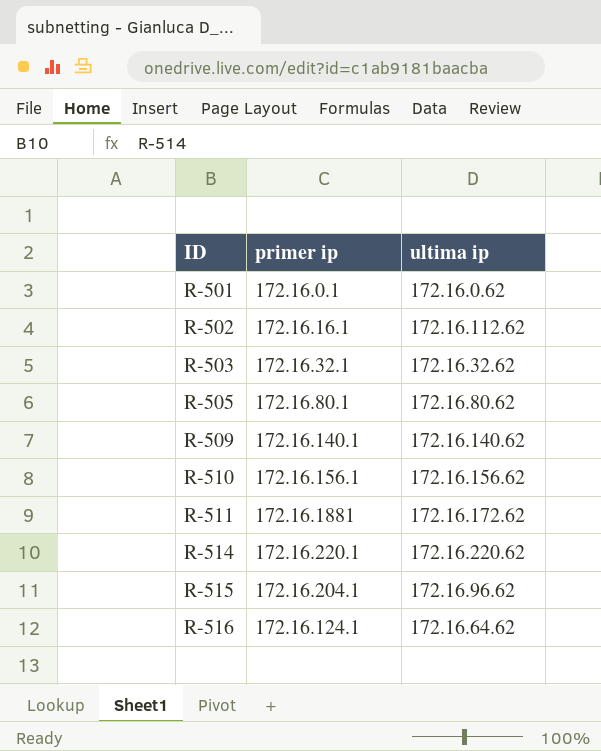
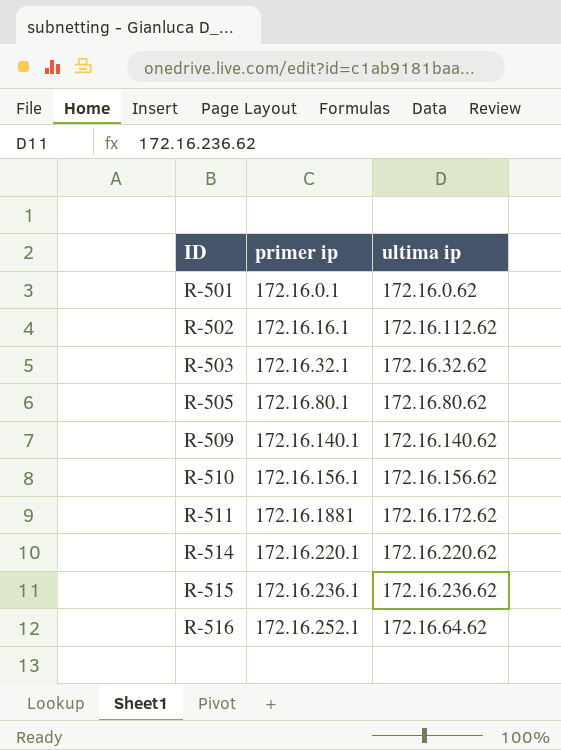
R-515 | primer ip: 172.16.204.1 -> 172.16.236.1
R-515 | ultima ip: 172.16.96.62 -> 172.16.236.62
R-516 | primer ip: 172.16.124.1 -> 172.16.252.1

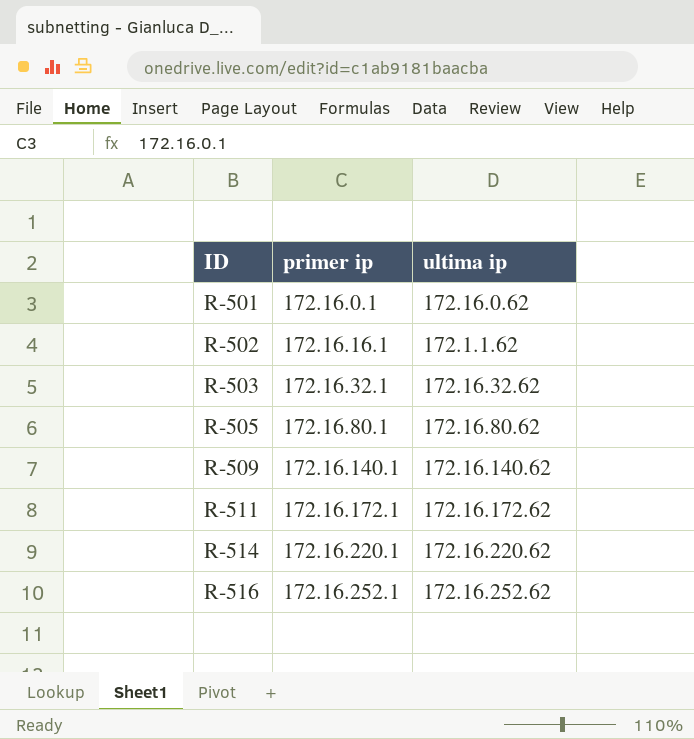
row R-510: 172.16.156.1 | 172.16.156.62 -> none
row R-515: 172.16.236.1 | 172.16.236.62 -> none
R-502 | ultima ip: 172.16.112.62 -> 172.1.1.62
R-511 | primer ip: 172.16.1881 -> 172.16.172.1
R-516 | ultima ip: 172.16.64.62 -> 172.16.252.62

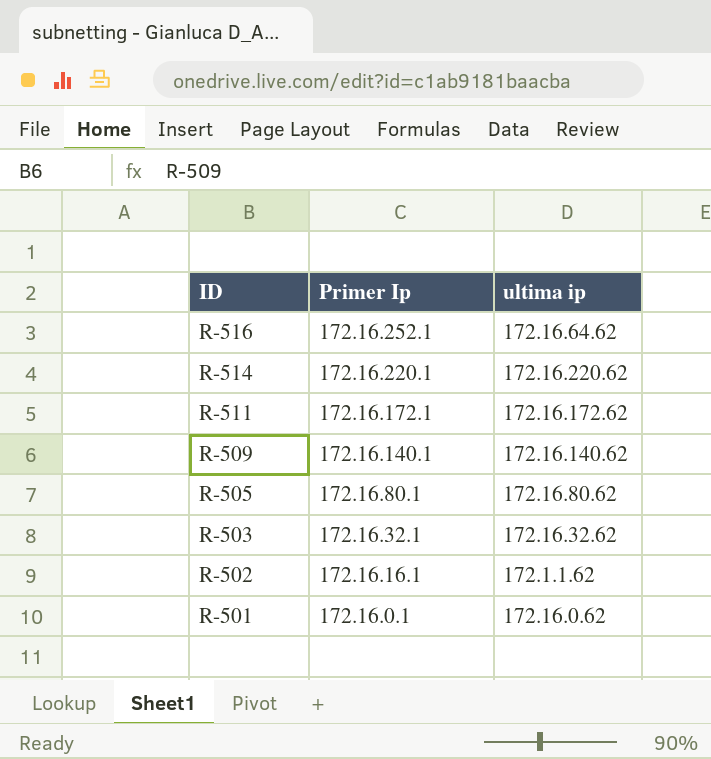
row order: ID ascending -> ID descending
column name: primer ip -> Primer Ip
R-516 | ultima ip: 172.16.252.62 -> 172.16.64.62

